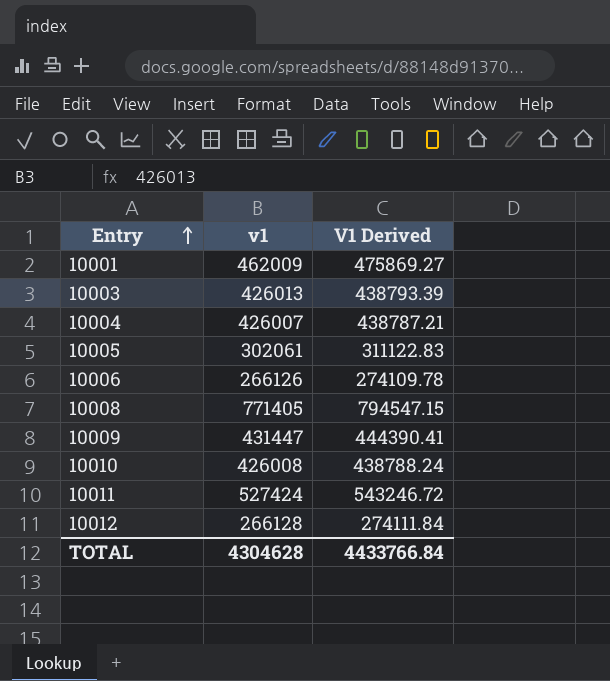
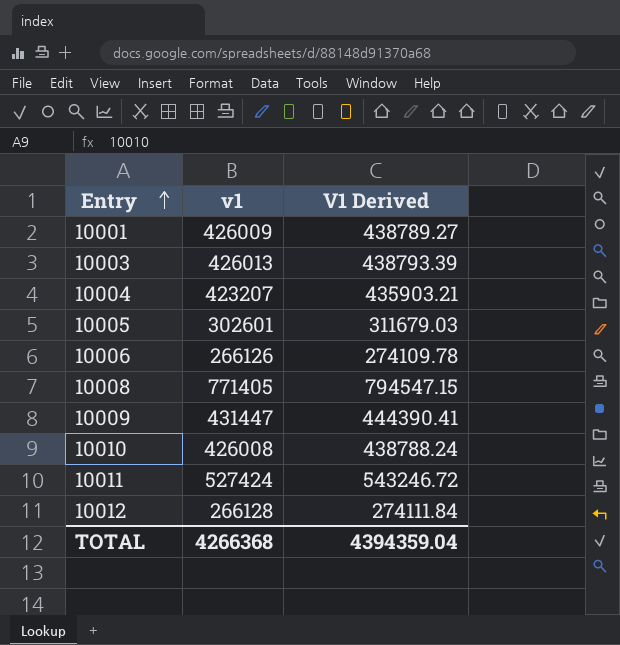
10001 | v1: 462009 -> 426009
10001 | V1 Derived: 475869.27 -> 438789.27
10004 | v1: 426007 -> 423207
10004 | V1 Derived: 438787.21 -> 435903.21
10005 | v1: 302061 -> 302601
10005 | V1 Derived: 311122.83 -> 311679.03
TOTAL | v1: 4304628 -> 4266368
TOTAL | V1 Derived: 4433766.84 -> 4394359.04

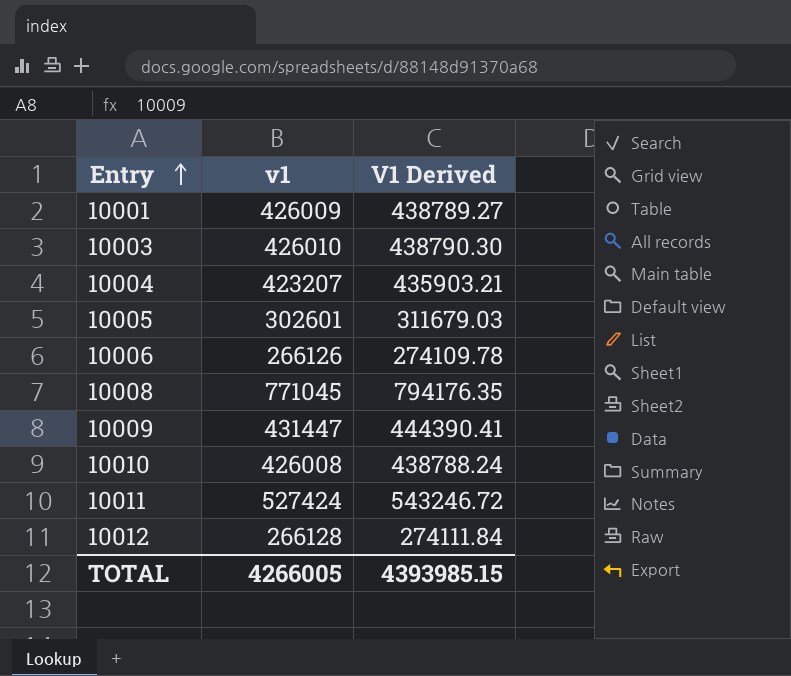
10003 | v1: 426013 -> 426010
10003 | V1 Derived: 438793.39 -> 438790.30
10008 | v1: 771405 -> 771045
10008 | V1 Derived: 794547.15 -> 794176.35
TOTAL | v1: 4266368 -> 4266005
TOTAL | V1 Derived: 4394359.04 -> 4393985.15

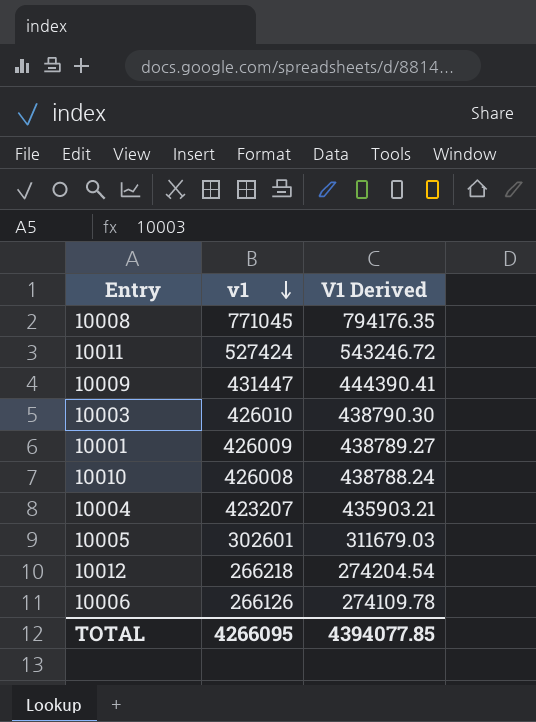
row order: Entry ascending -> v1 descending
10012 | v1: 266128 -> 266218
10012 | V1 Derived: 274111.84 -> 274204.54
TOTAL | v1: 4266005 -> 4266095
TOTAL | V1 Derived: 4393985.15 -> 4394077.85

